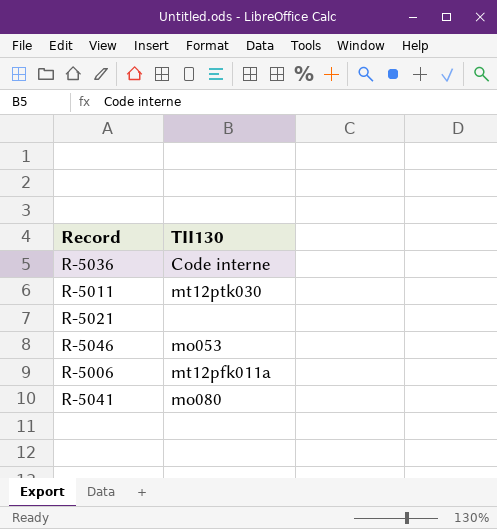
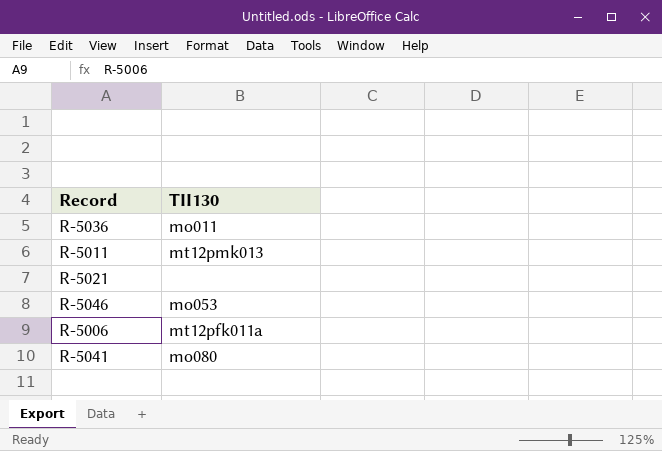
R-5036 | TII130: Code interne -> mo011
R-5011 | TII130: mt12ptk030 -> mt12pmk013

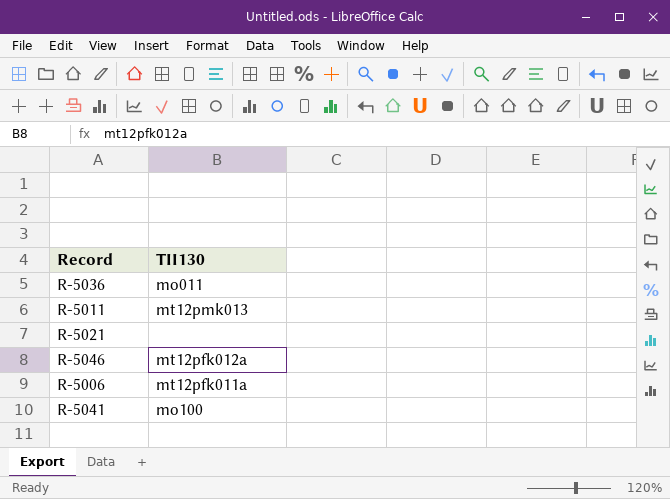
R-5046 | TII130: mo053 -> mt12pfk012a
R-5041 | TII130: mo080 -> mo100

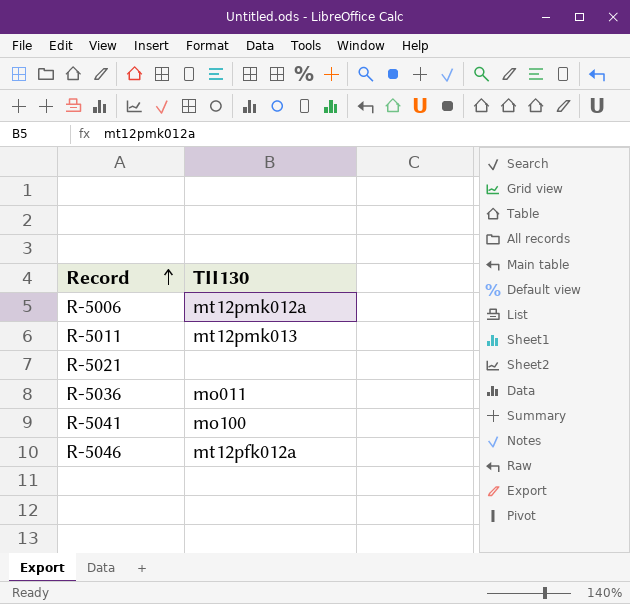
row order: none -> Record ascending
R-5006 | TII130: mt12pfk011a -> mt12pmk012a

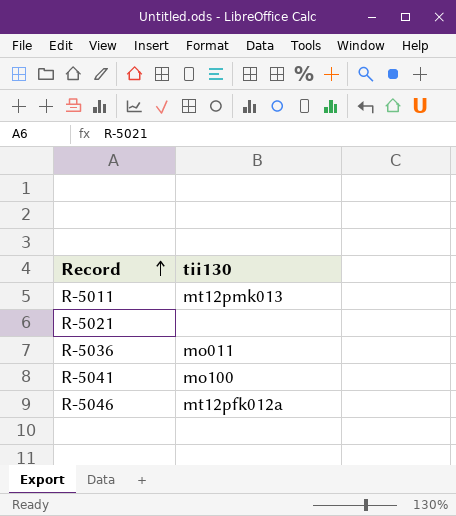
column name: TII130 -> tii130
row R-5006: mt12pmk012a -> none

